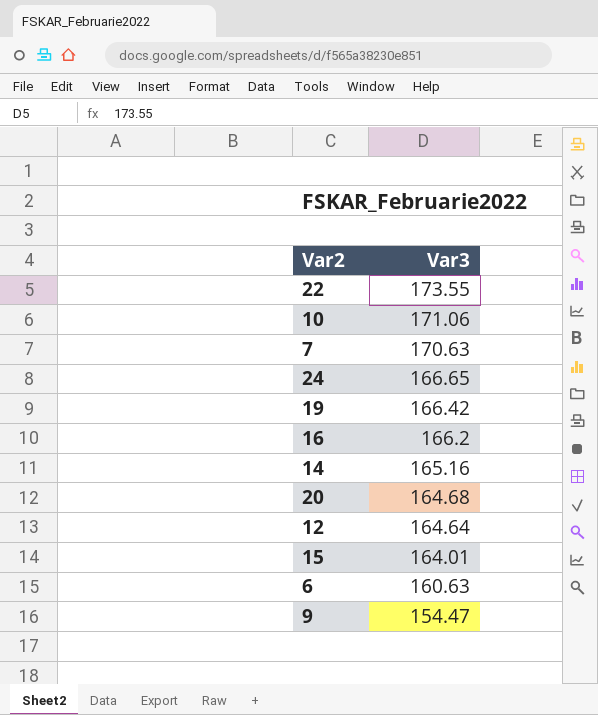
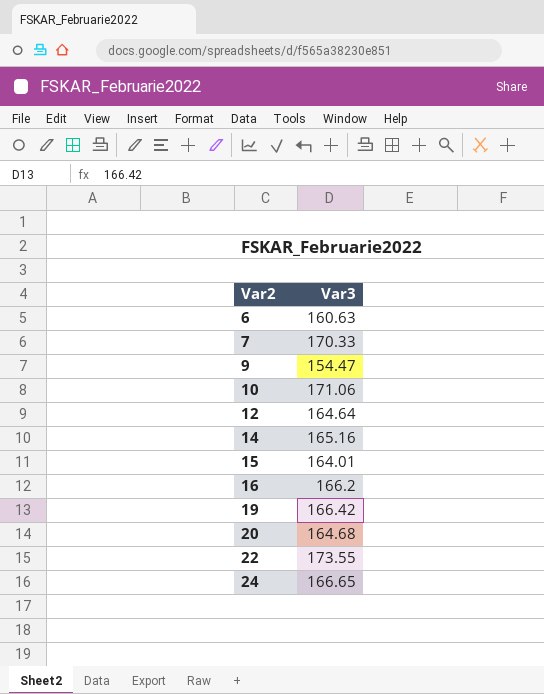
row order: Var3 descending -> Var2 ascending
7 | Var3: 170.63 -> 170.33

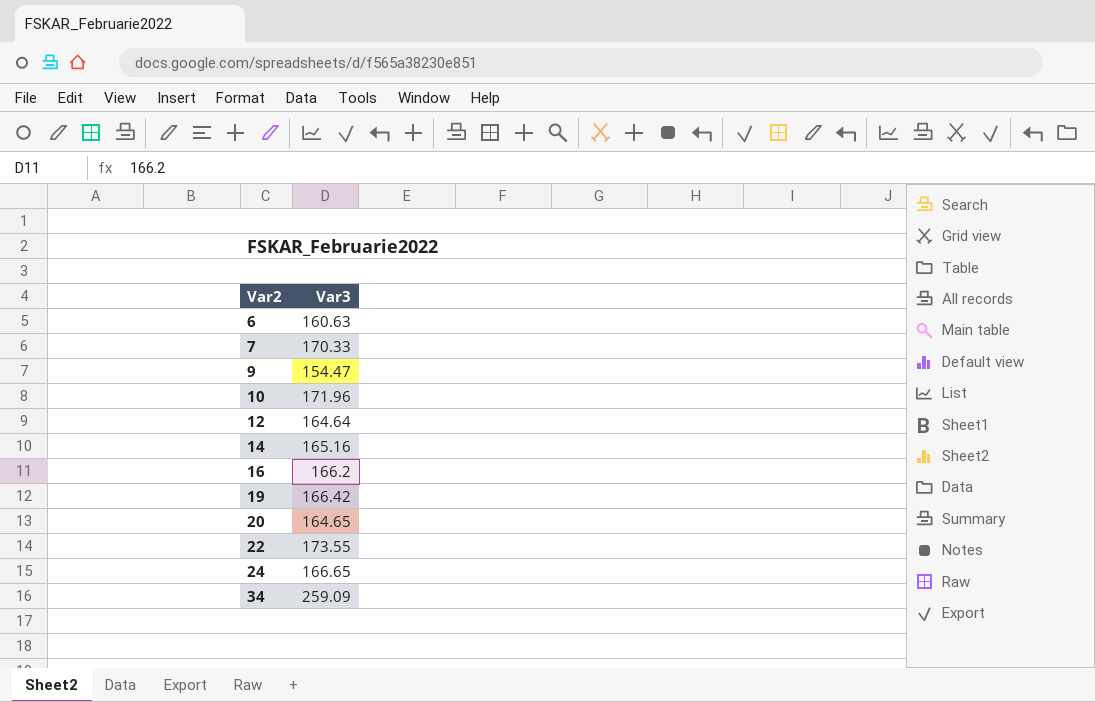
row 15: 164.01 -> none
10 | Var3: 171.06 -> 171.96
20 | Var3: 164.68 -> 164.65
row 34: none -> 259.09

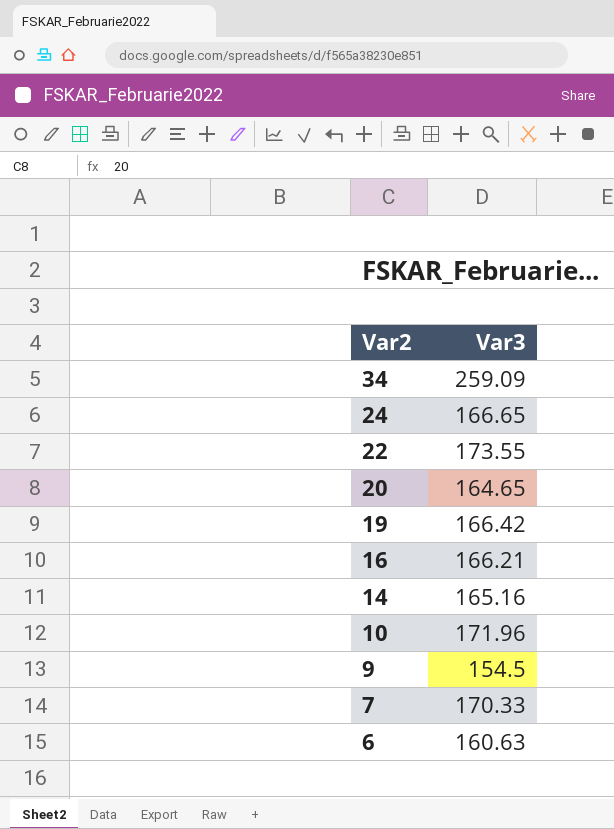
row order: Var2 ascending -> Var2 descending
row 12: 164.64 -> none
16 | Var3: 166.2 -> 166.21
9 | Var3: 154.47 -> 154.5

